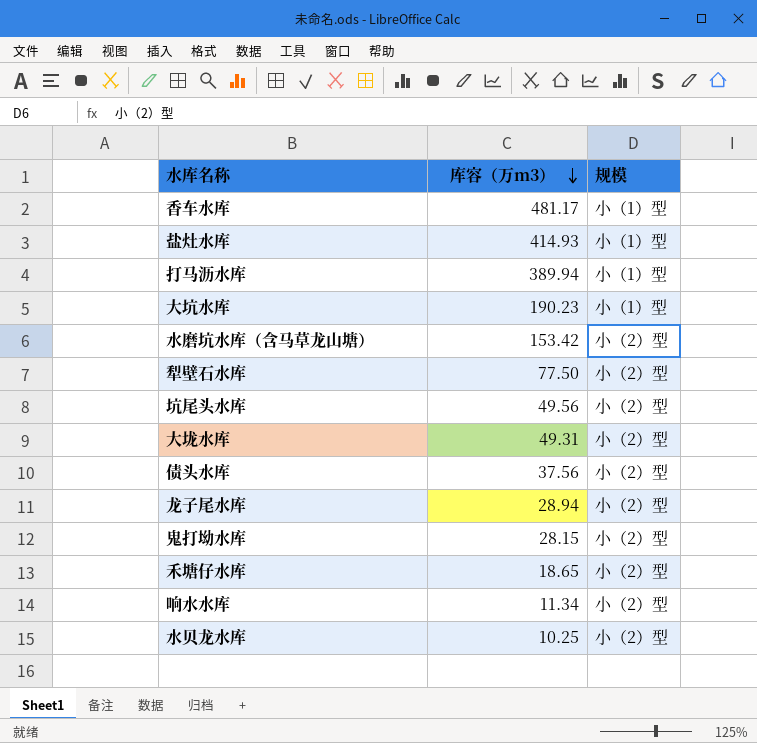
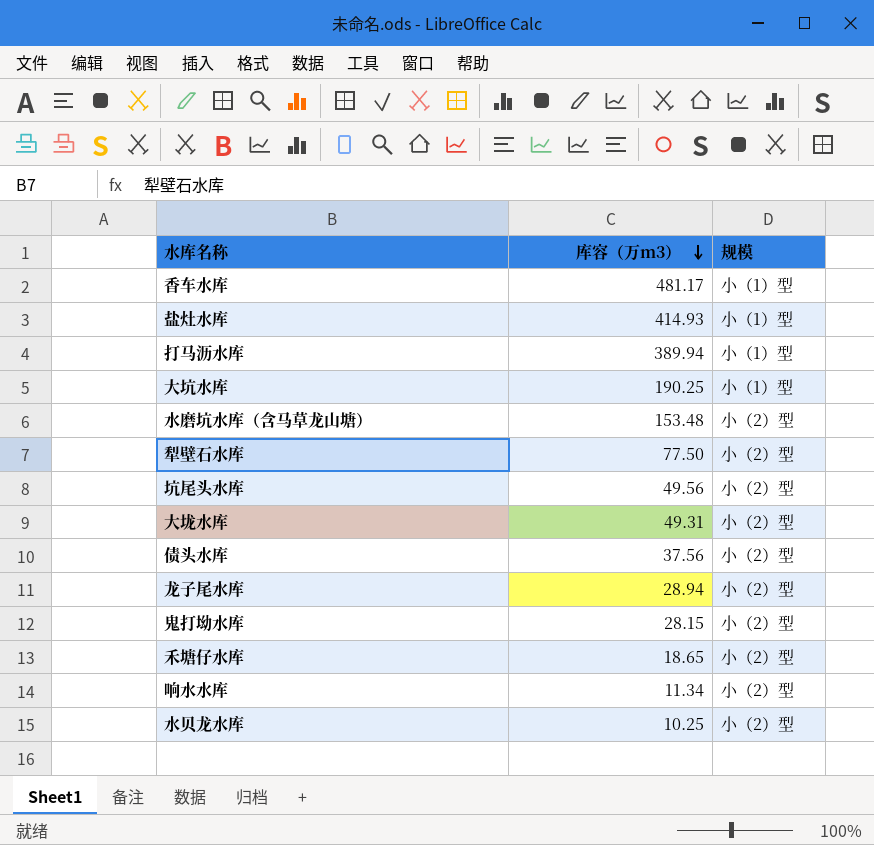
大坑水库 | 库容（万m3）: 190.23 -> 190.25
水磨坑水库（含马草龙山塘） | 库容（万m3）: 153.42 -> 153.48

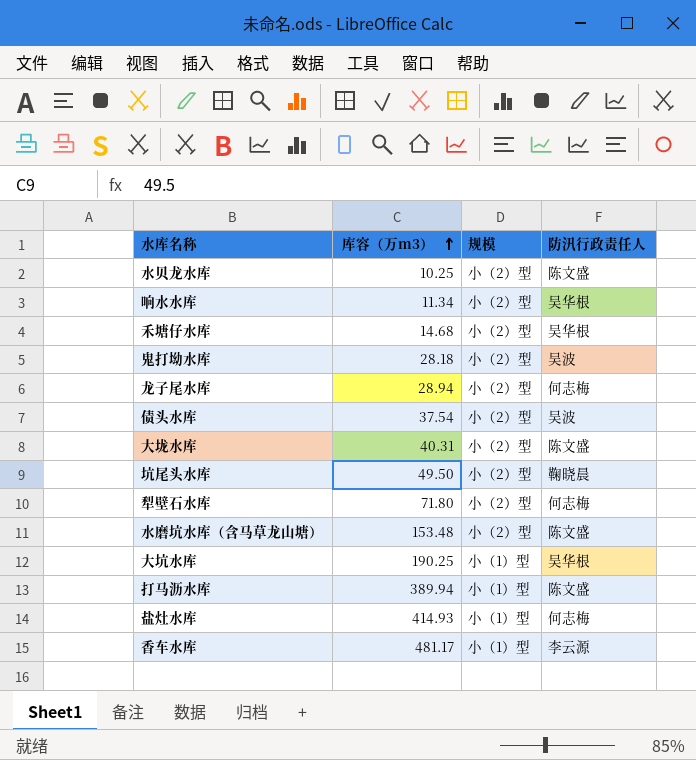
row order: 库容（万m3） descending -> 库容（万m3） ascending
column 防汛行政责任人 | position: none -> 4
禾塘仔水库 | 库容（万m3）: 18.65 -> 14.68
鬼打坳水库 | 库容（万m3）: 28.15 -> 28.18
债头水库 | 库容（万m3）: 37.56 -> 37.54
大垅水库 | 库容（万m3）: 49.31 -> 40.31
坑尾头水库 | 库容（万m3）: 49.56 -> 49.50
犁壁石水库 | 库容（万m3）: 77.50 -> 71.80

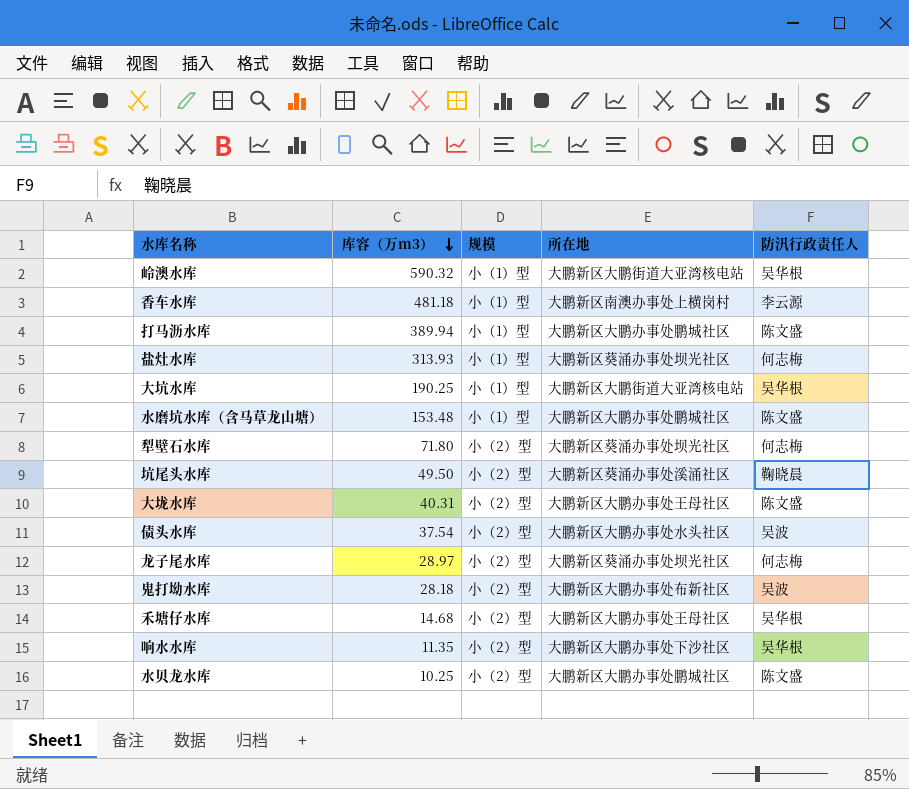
row order: 库容（万m3） ascending -> 库容（万m3） descending
column 所在地 | position: none -> 4
row 岭澳水库: none -> 590.32 | 小（1）型 | 大鹏新区大鹏街道大亚湾核电站 | 吴华根
香车水库 | 库容（万m3）: 481.17 -> 481.18
盐灶水库 | 库容（万m3）: 414.93 -> 313.93
水磨坑水库（含马草龙山塘） | 规模: 小（2）型 -> 小（1）型
龙子尾水库 | 库容（万m3）: 28.94 -> 28.97
响水水库 | 库容（万m3）: 11.34 -> 11.35

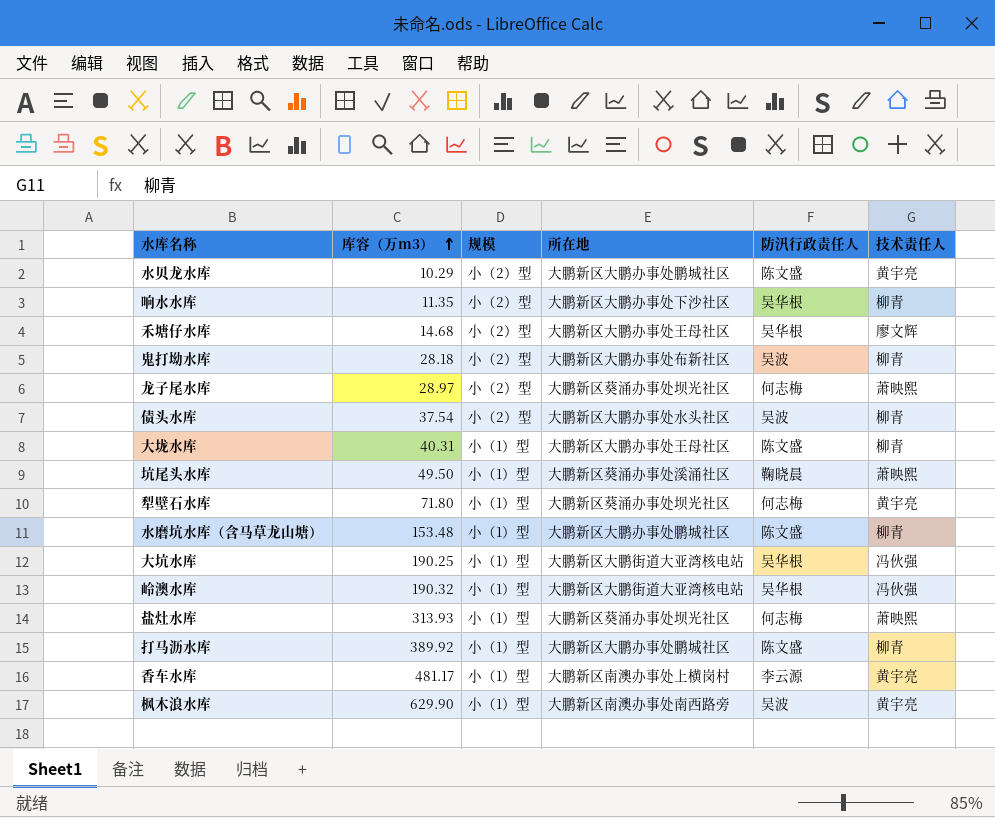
row order: 库容（万m3） descending -> 库容（万m3） ascending
column 技术责任人 | position: none -> 6
水贝龙水库 | 库容（万m3）: 10.25 -> 10.29
大垅水库 | 规模: 小（2）型 -> 小（1）型
坑尾头水库 | 规模: 小（2）型 -> 小（1）型
犁壁石水库 | 规模: 小（2）型 -> 小（1）型
岭澳水库 | 库容（万m3）: 590.32 -> 190.32
打马沥水库 | 库容（万m3）: 389.94 -> 389.92
香车水库 | 库容（万m3）: 481.18 -> 481.17
row 枫木浪水库: none -> 629.90 | 小（1）型 | 大鹏新区南澳办事处南西路旁 | 吴波 | 黄宇亮

